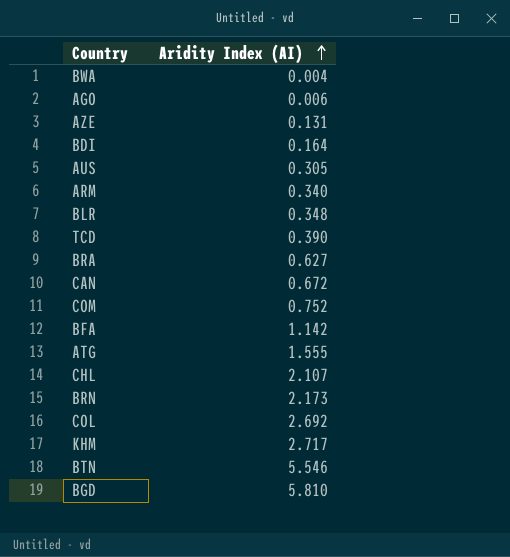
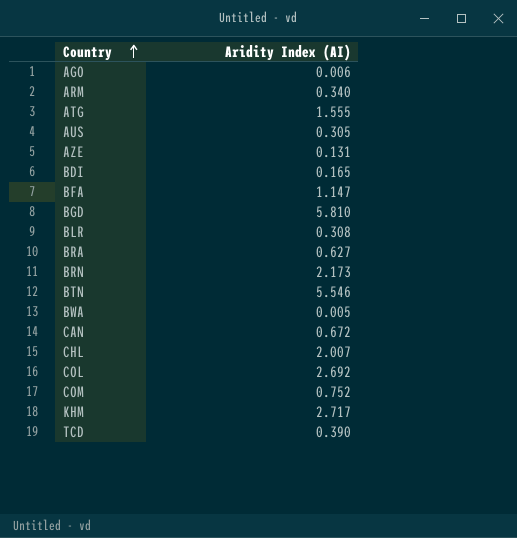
row order: Aridity Index (AI) ascending -> Country ascending
BDI | Aridity Index (AI): 0.164 -> 0.165
BFA | Aridity Index (AI): 1.142 -> 1.147
BLR | Aridity Index (AI): 0.348 -> 0.308
BWA | Aridity Index (AI): 0.004 -> 0.005
CHL | Aridity Index (AI): 2.107 -> 2.007

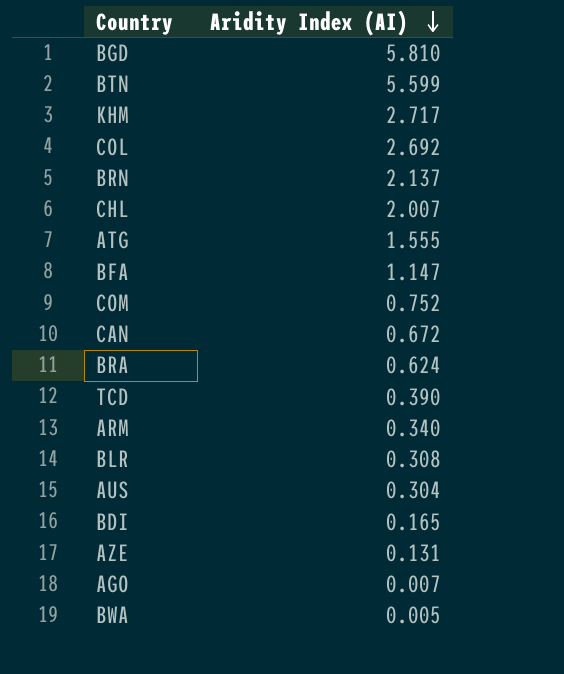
row order: Country ascending -> Aridity Index (AI) descending
BTN | Aridity Index (AI): 5.546 -> 5.599
BRN | Aridity Index (AI): 2.173 -> 2.137
BRA | Aridity Index (AI): 0.627 -> 0.624
AUS | Aridity Index (AI): 0.305 -> 0.304
AGO | Aridity Index (AI): 0.006 -> 0.007

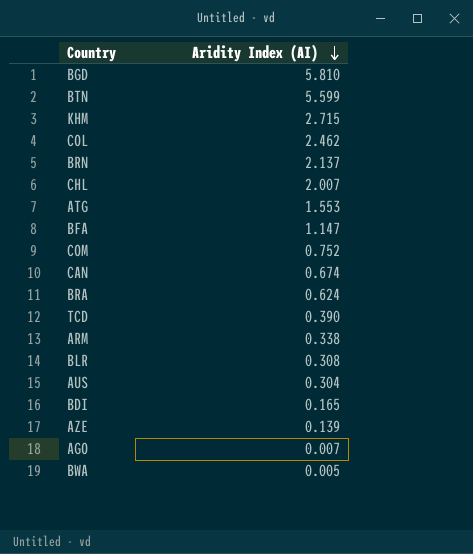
KHM | Aridity Index (AI): 2.717 -> 2.715
COL | Aridity Index (AI): 2.692 -> 2.462
ATG | Aridity Index (AI): 1.555 -> 1.553
CAN | Aridity Index (AI): 0.672 -> 0.674
ARM | Aridity Index (AI): 0.340 -> 0.338
AZE | Aridity Index (AI): 0.131 -> 0.139

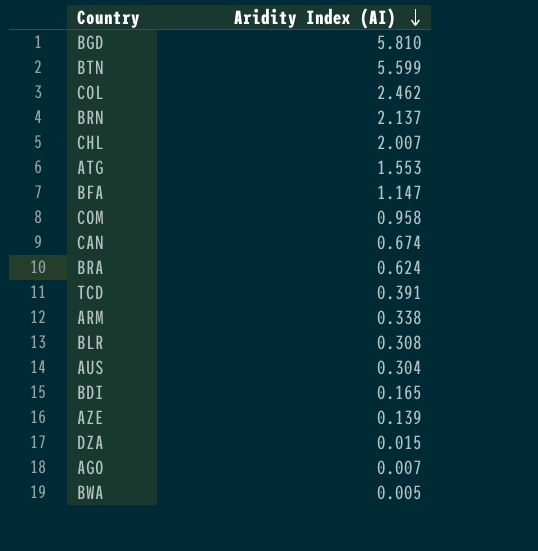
row KHM: 2.715 -> none
COM | Aridity Index (AI): 0.752 -> 0.958
TCD | Aridity Index (AI): 0.390 -> 0.391
row DZA: none -> 0.015

